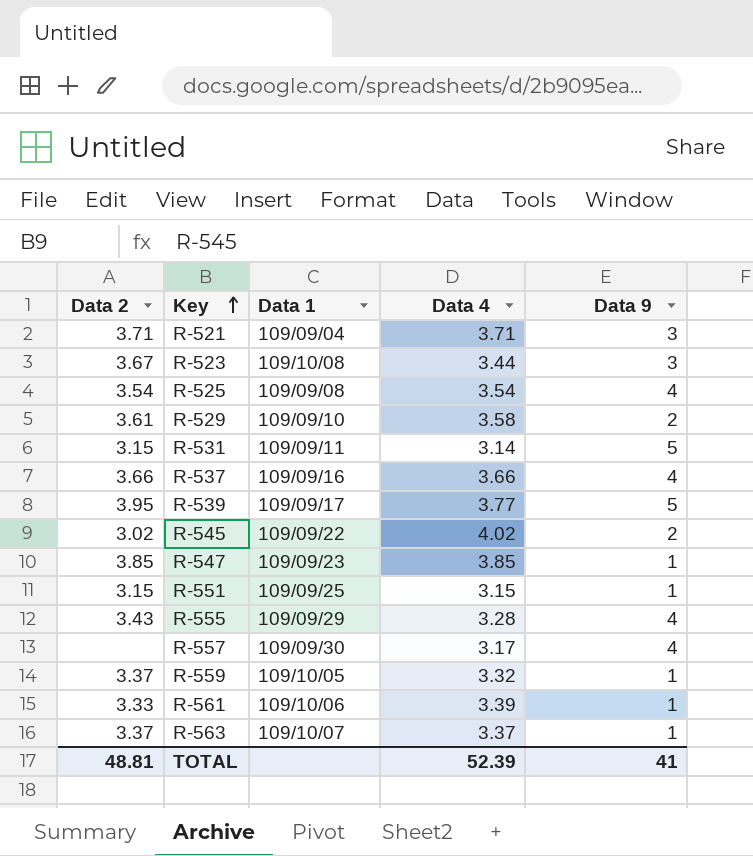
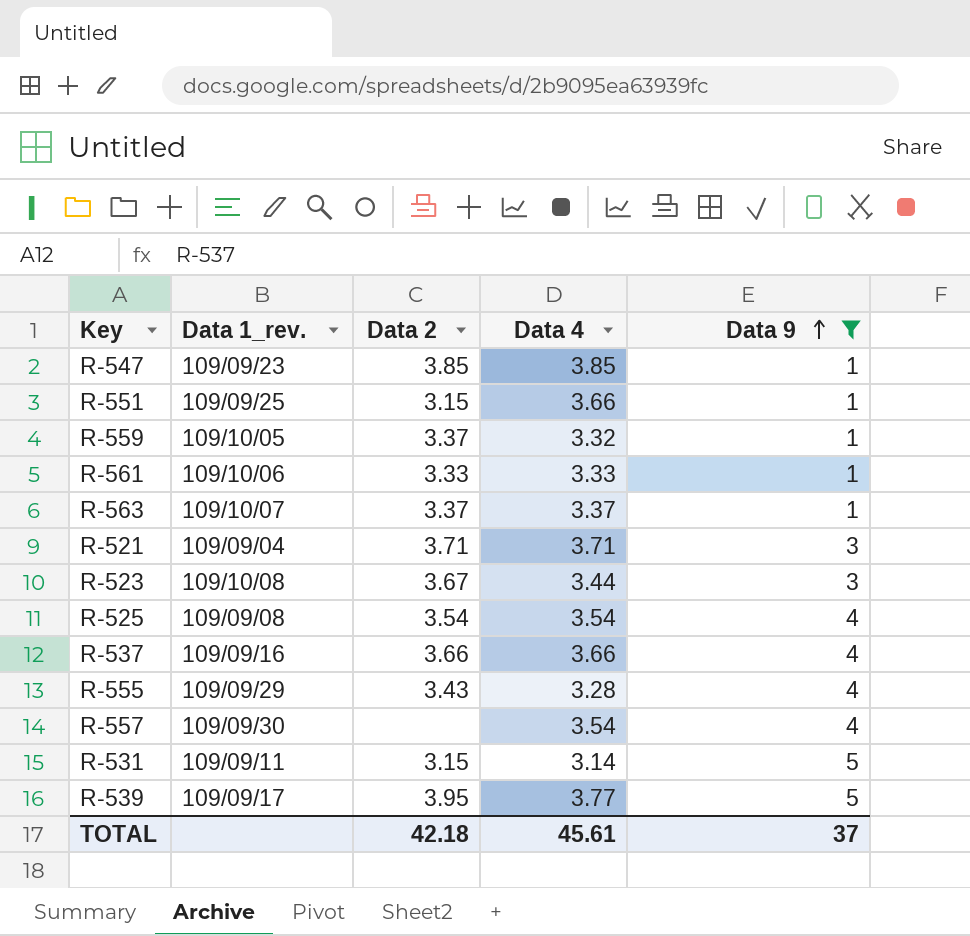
filter: none -> Data 9 != 2
row order: Key ascending -> Data 9 ascending
column name: Data 1 -> Data 1_rev.
column Data 2 | position: 1 -> 3
R-551 | Data 4: 3.15 -> 3.66
R-561 | Data 4: 3.39 -> 3.33
R-557 | Data 4: 3.17 -> 3.54
TOTAL | Data 2: 48.81 -> 42.18
TOTAL | Data 4: 52.39 -> 45.61
TOTAL | Data 9: 41 -> 37

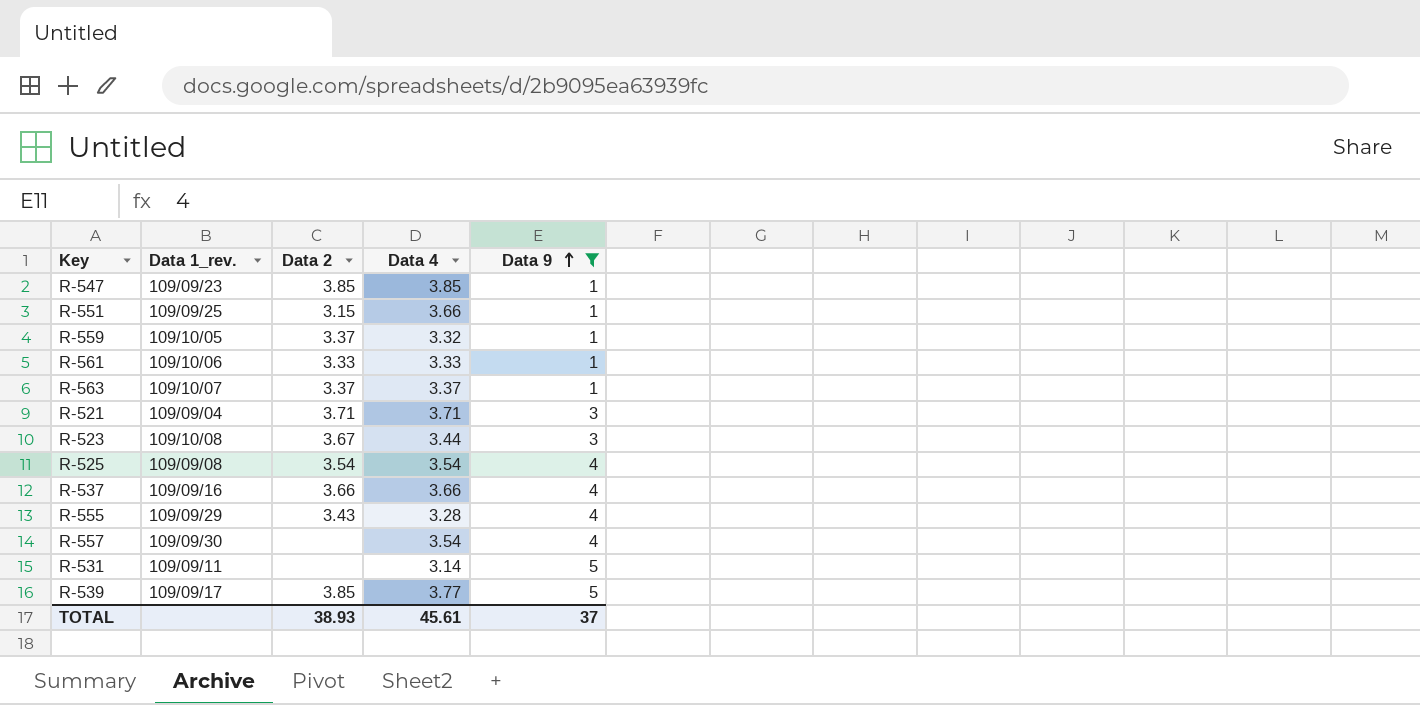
R-531 | Data 2: 3.15 -> none
R-539 | Data 2: 3.95 -> 3.85
TOTAL | Data 2: 42.18 -> 38.93

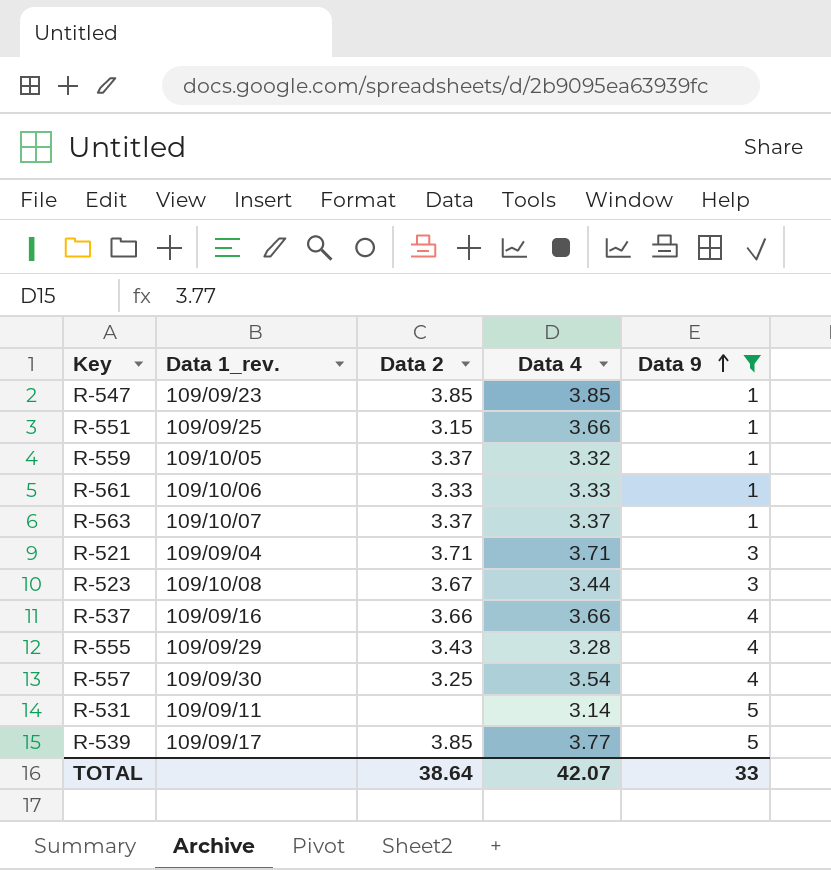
row R-525: 109/09/08 | 3.54 | 3.54 | 4 -> none
R-557 | Data 2: none -> 3.25
TOTAL | Data 2: 38.93 -> 38.64
TOTAL | Data 4: 45.61 -> 42.07
TOTAL | Data 9: 37 -> 33

